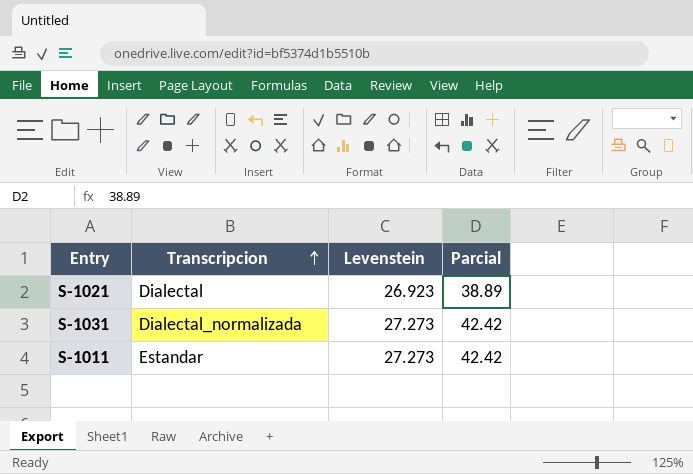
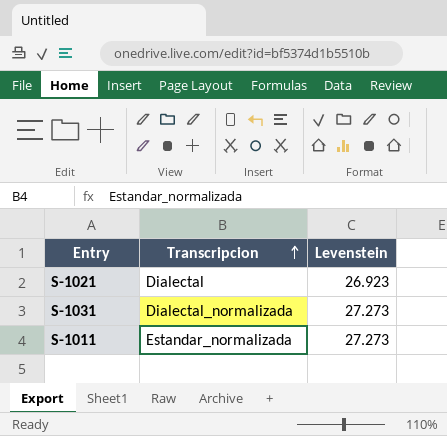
column Parcial | position: 4 -> none
S-1011 | Transcripcion: Estandar -> Estandar_normalizada

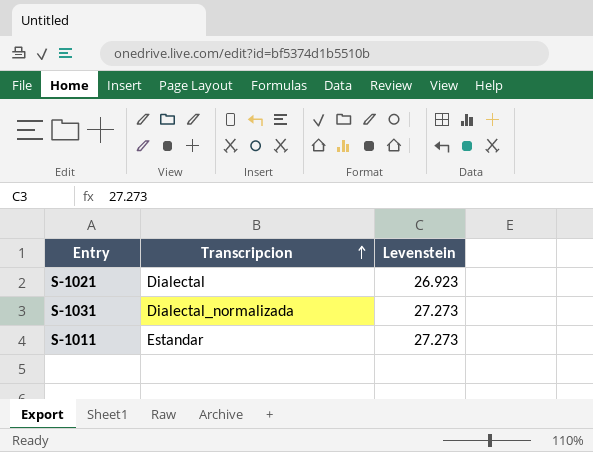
S-1011 | Transcripcion: Estandar_normalizada -> Estandar

